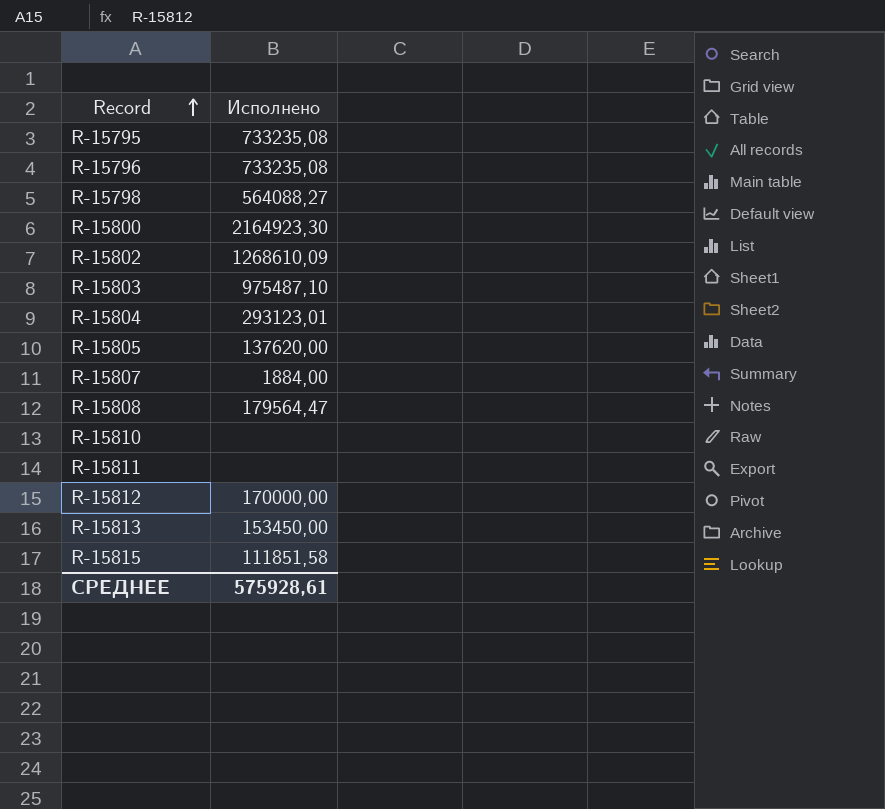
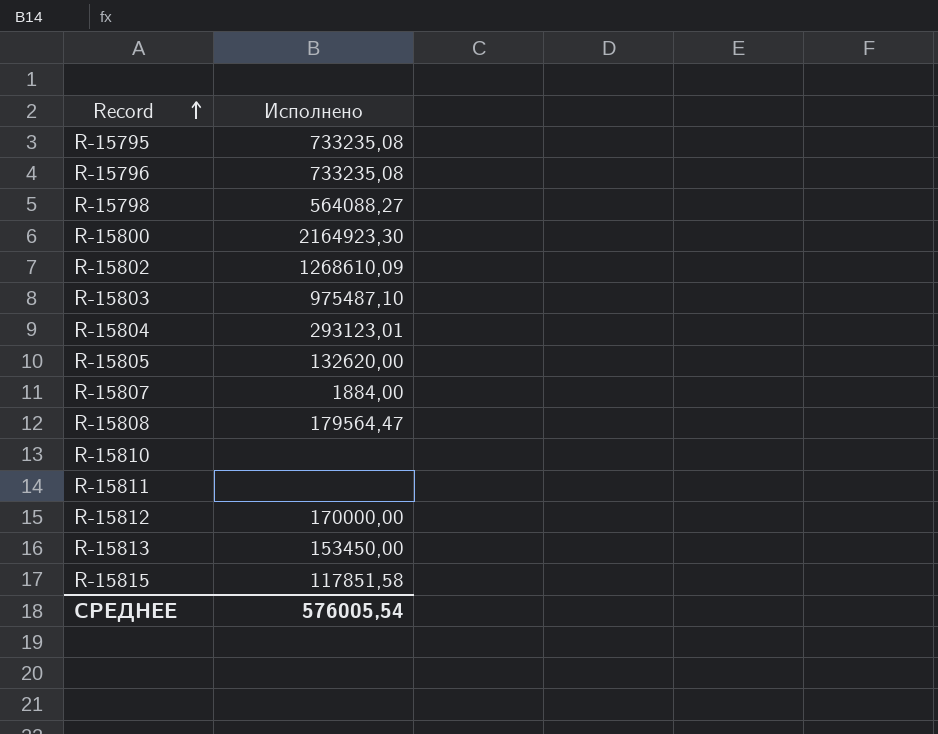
R-15805 | Исполнено: 137620,00 -> 132620,00
R-15815 | Исполнено: 111851,58 -> 117851,58
СРЕДНЕЕ | Исполнено: 575928,61 -> 576005,54

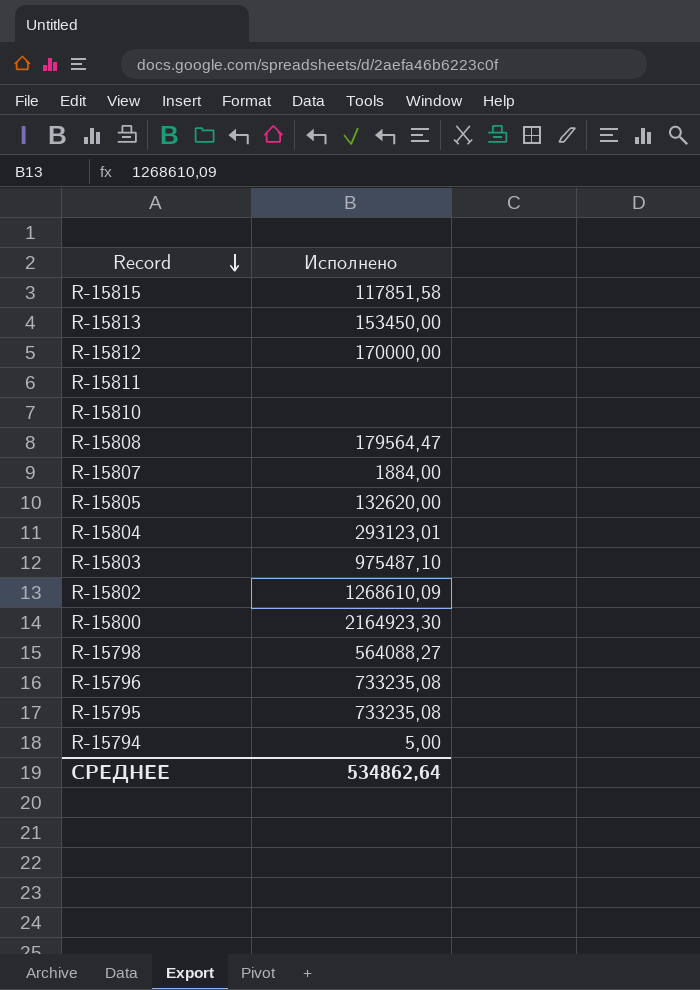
row order: Record ascending -> Record descending
row R-15794: none -> 5,00
СРЕДНЕЕ | Исполнено: 576005,54 -> 534862,64

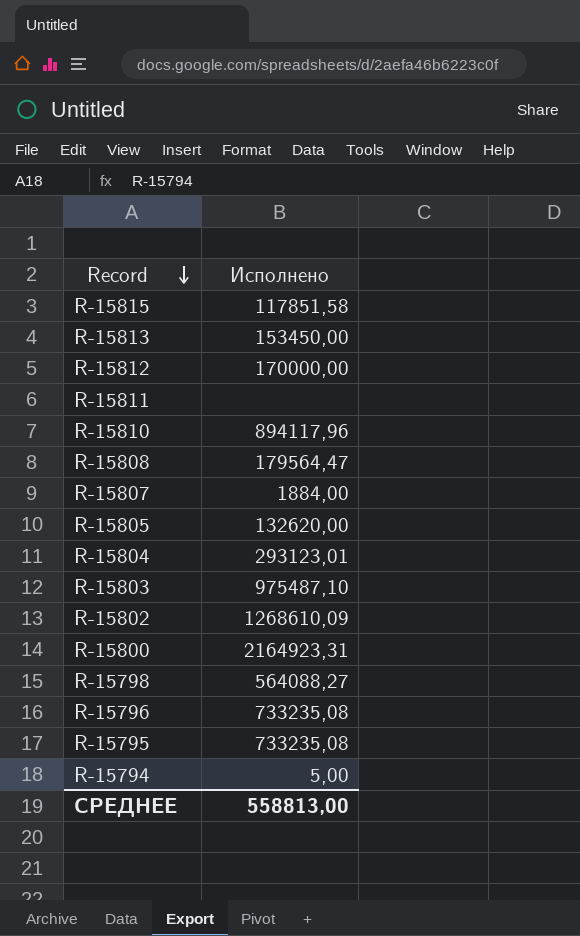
R-15810 | Исполнено: none -> 894117,96
R-15800 | Исполнено: 2164923,30 -> 2164923,31
СРЕДНЕЕ | Исполнено: 534862,64 -> 558813,00

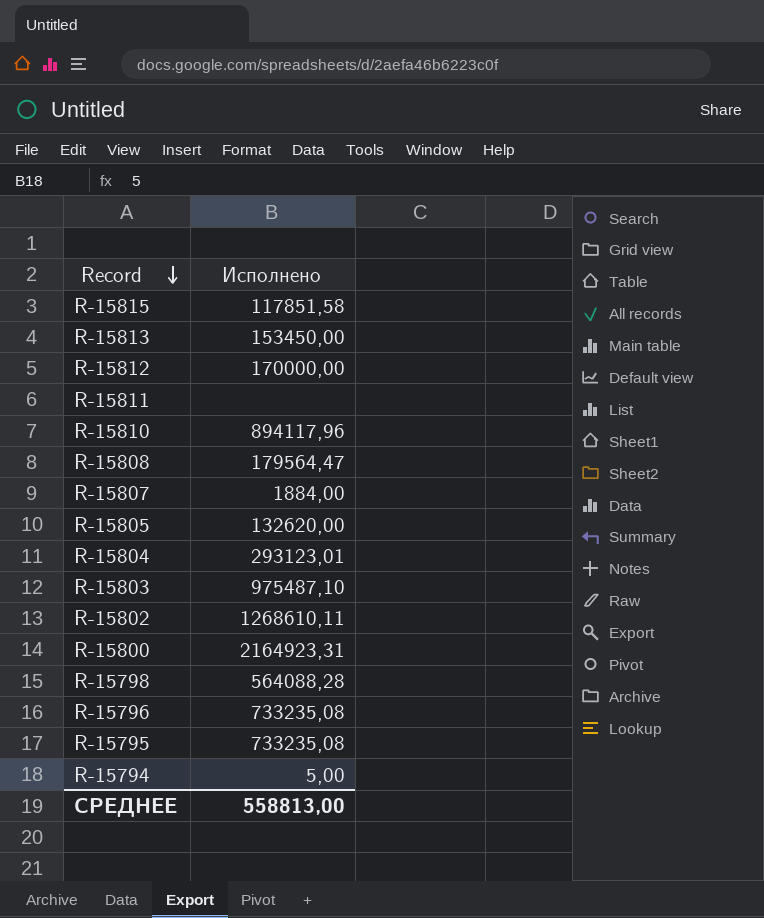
R-15802 | Исполнено: 1268610,09 -> 1268610,11
R-15798 | Исполнено: 564088,27 -> 564088,28

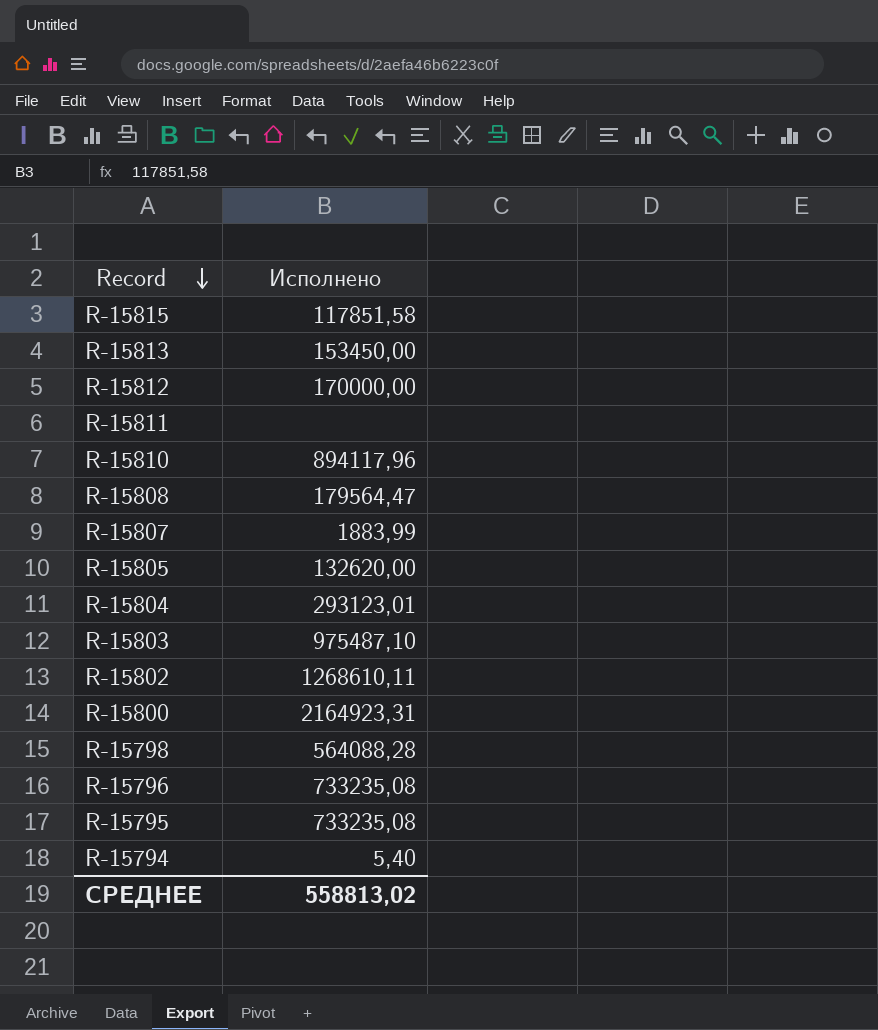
R-15807 | Исполнено: 1884,00 -> 1883,99
R-15794 | Исполнено: 5,00 -> 5,40
СРЕДНЕЕ | Исполнено: 558813,00 -> 558813,02

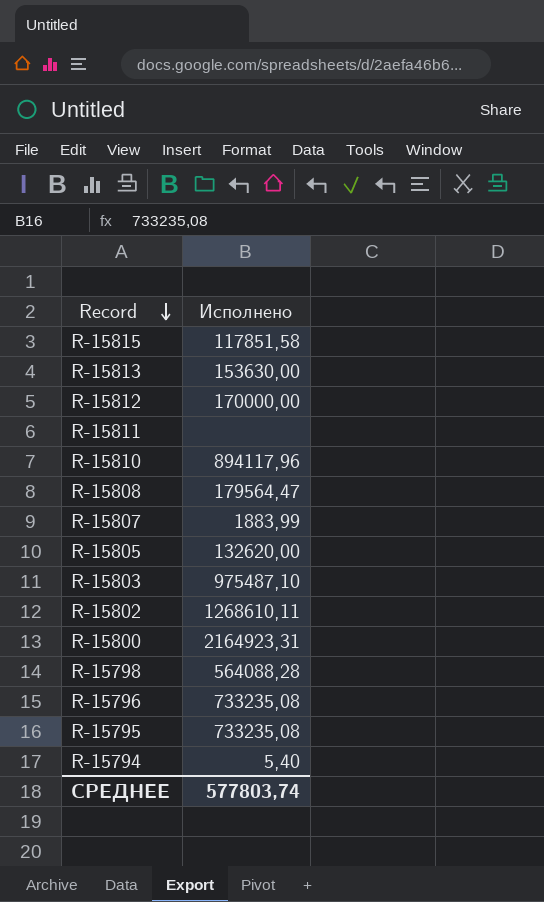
row R-15804: 293123,01 -> none
R-15813 | Исполнено: 153450,00 -> 153630,00
СРЕДНЕЕ | Исполнено: 558813,02 -> 577803,74

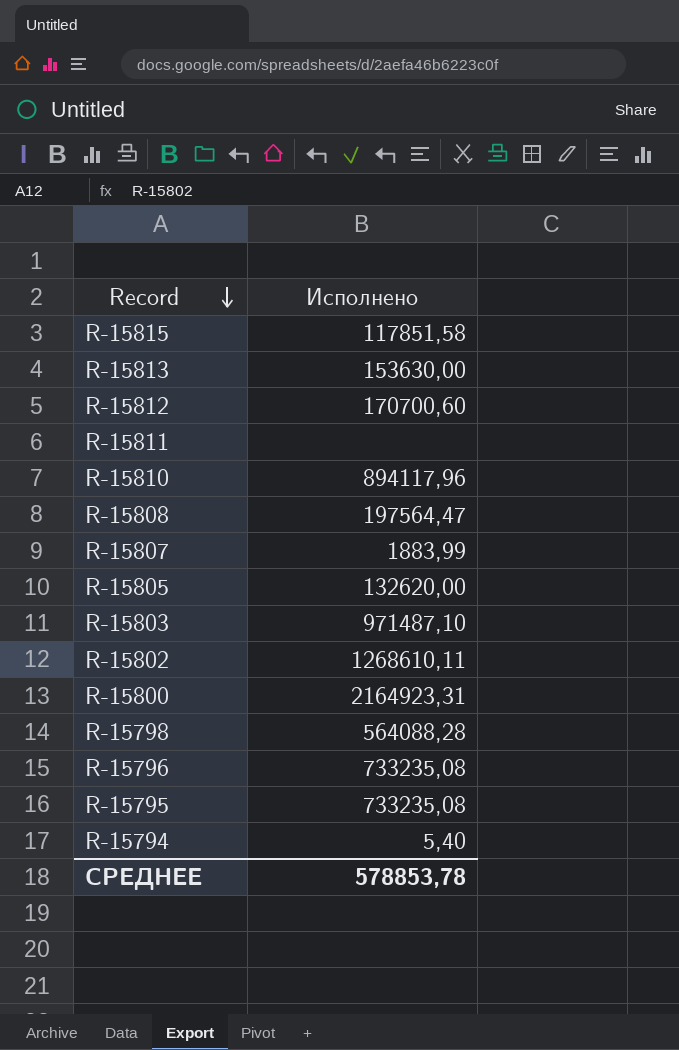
R-15812 | Исполнено: 170000,00 -> 170700,60
R-15808 | Исполнено: 179564,47 -> 197564,47
R-15803 | Исполнено: 975487,10 -> 971487,10
СРЕДНЕЕ | Исполнено: 577803,74 -> 578853,78

